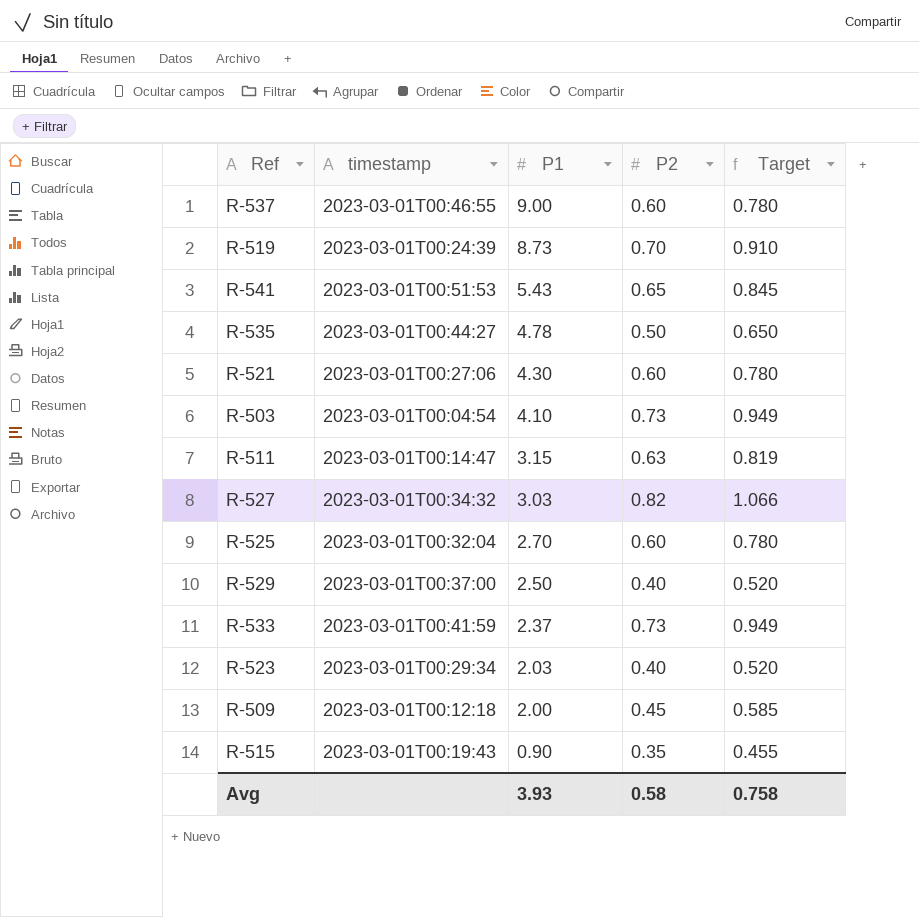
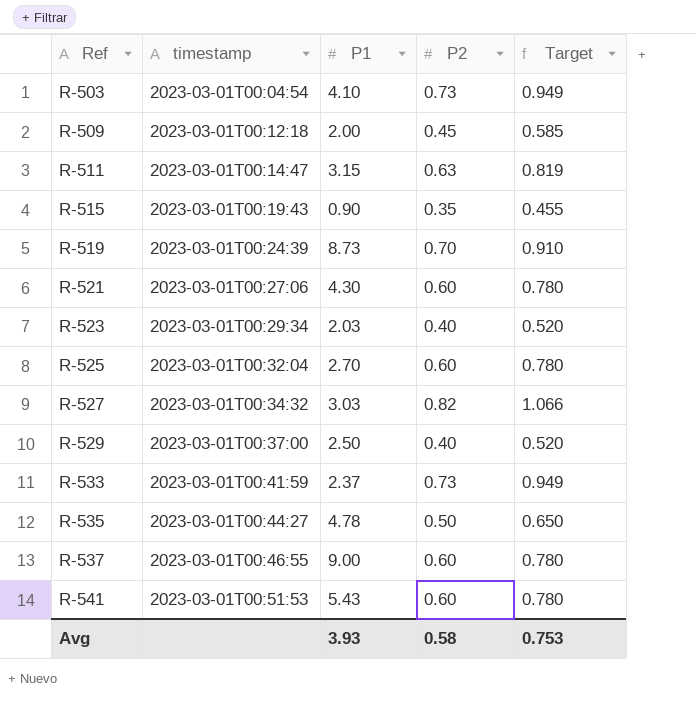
row order: P1 descending -> Ref ascending
R-541 | P2: 0.65 -> 0.60
R-541 | Target: 0.845 -> 0.780
Avg | Target: 0.758 -> 0.753

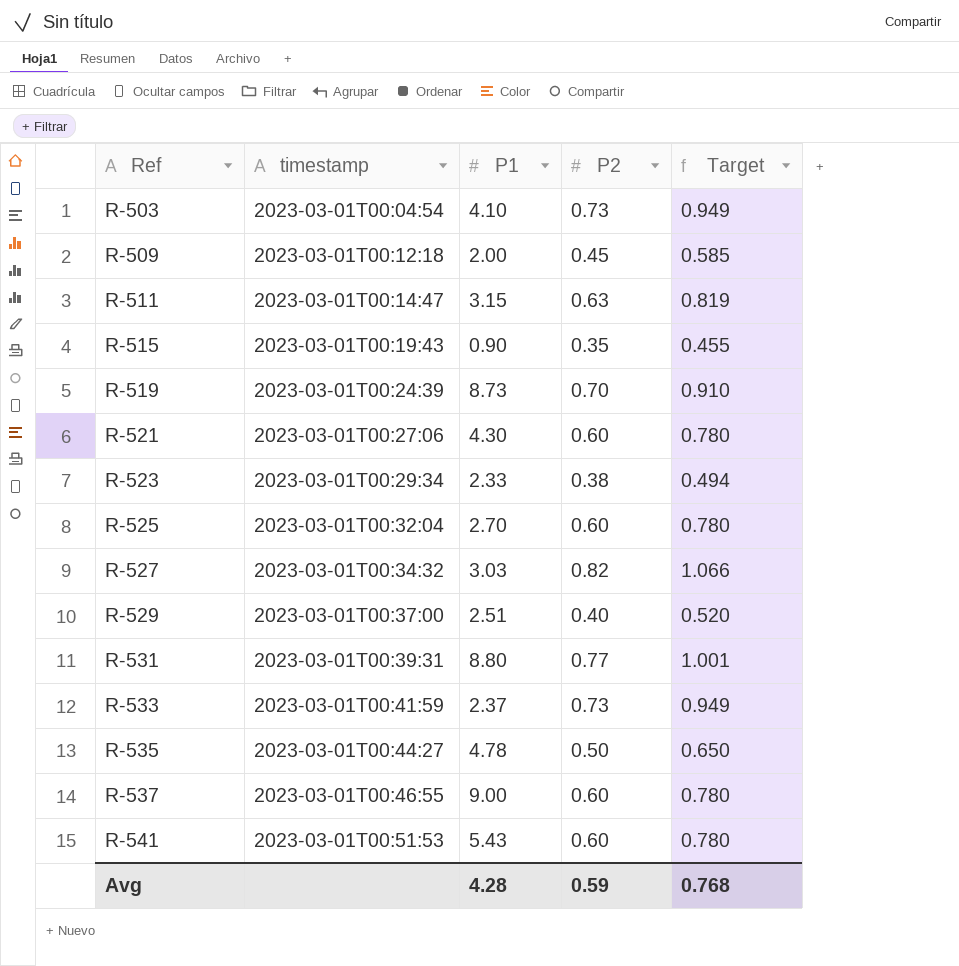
R-523 | P1: 2.03 -> 2.33
R-523 | P2: 0.40 -> 0.38
R-523 | Target: 0.520 -> 0.494
R-529 | P1: 2.50 -> 2.51
row R-531: none -> 2023-03-01T00:39:31 | 8.80 | 0.77 | 1.001
Avg | P1: 3.93 -> 4.28
Avg | P2: 0.58 -> 0.59
Avg | Target: 0.753 -> 0.768

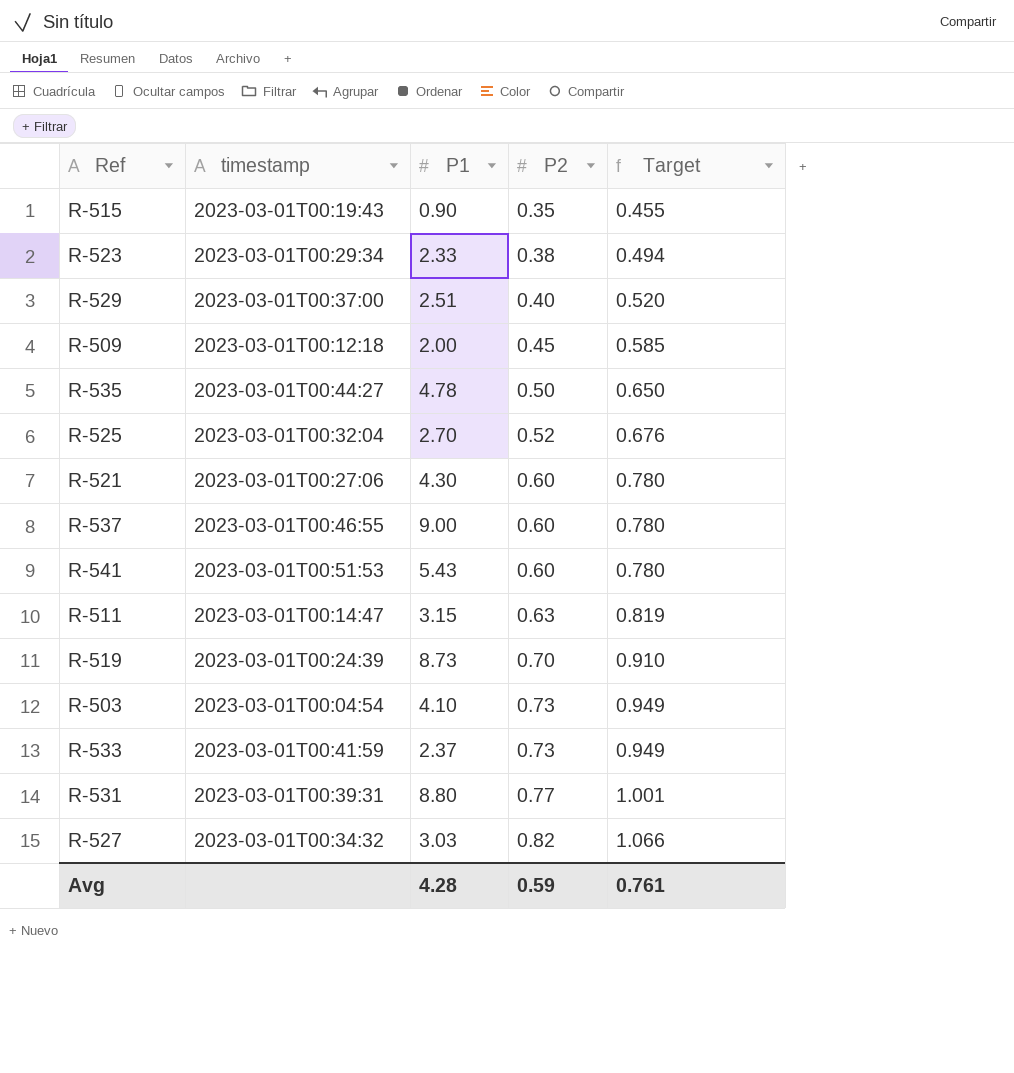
row order: Ref ascending -> P2 ascending
R-525 | P2: 0.60 -> 0.52
R-525 | Target: 0.780 -> 0.676
Avg | Target: 0.768 -> 0.761

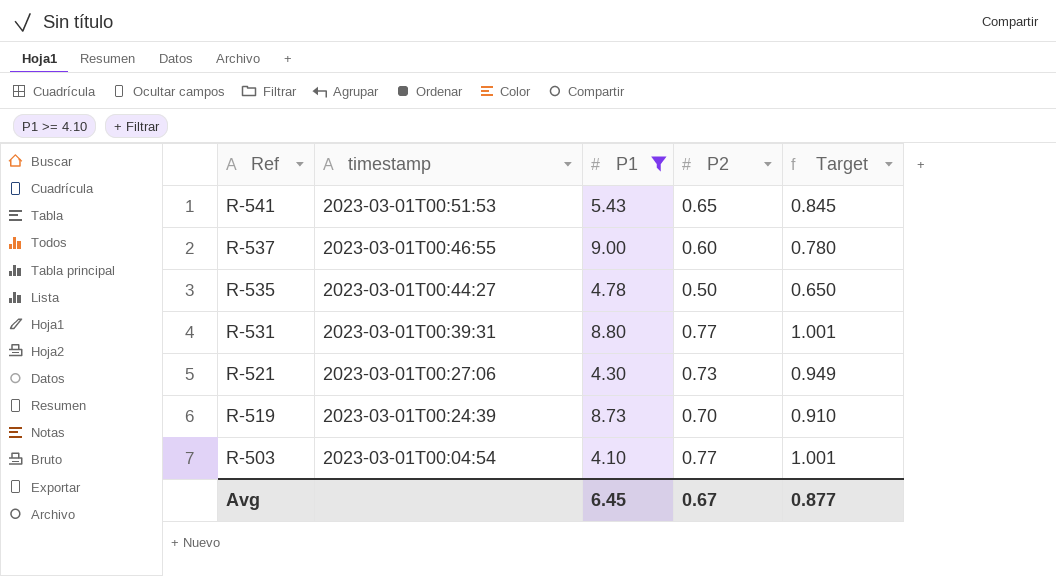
filter: none -> P1 >= 4.10
row order: P2 ascending -> Ref descending
R-541 | P2: 0.60 -> 0.65
R-541 | Target: 0.780 -> 0.845
R-521 | P2: 0.60 -> 0.73
R-521 | Target: 0.780 -> 0.949
R-503 | P2: 0.73 -> 0.77
R-503 | Target: 0.949 -> 1.001
Avg | P1: 4.28 -> 6.45
Avg | P2: 0.59 -> 0.67
Avg | Target: 0.761 -> 0.877

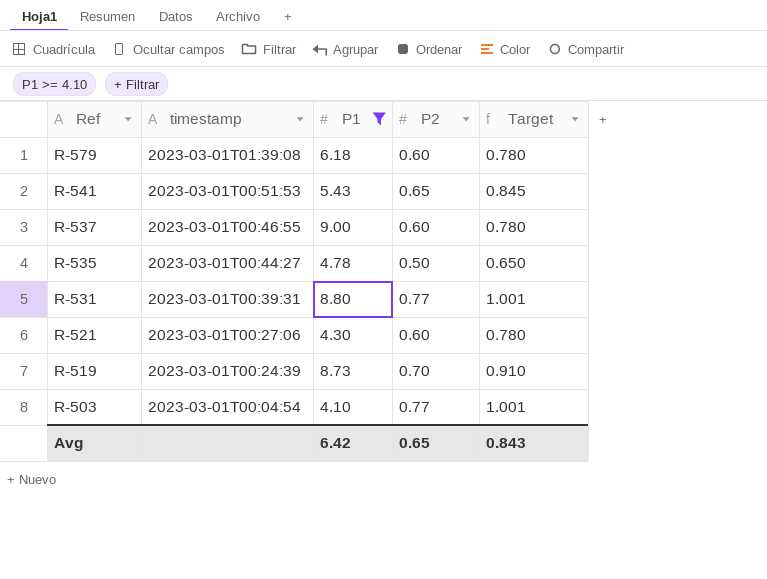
row R-579: none -> 2023-03-01T01:39:08 | 6.18 | 0.60 | 0.780
R-521 | P2: 0.73 -> 0.60
R-521 | Target: 0.949 -> 0.780
Avg | P1: 6.45 -> 6.42
Avg | P2: 0.67 -> 0.65
Avg | Target: 0.877 -> 0.843

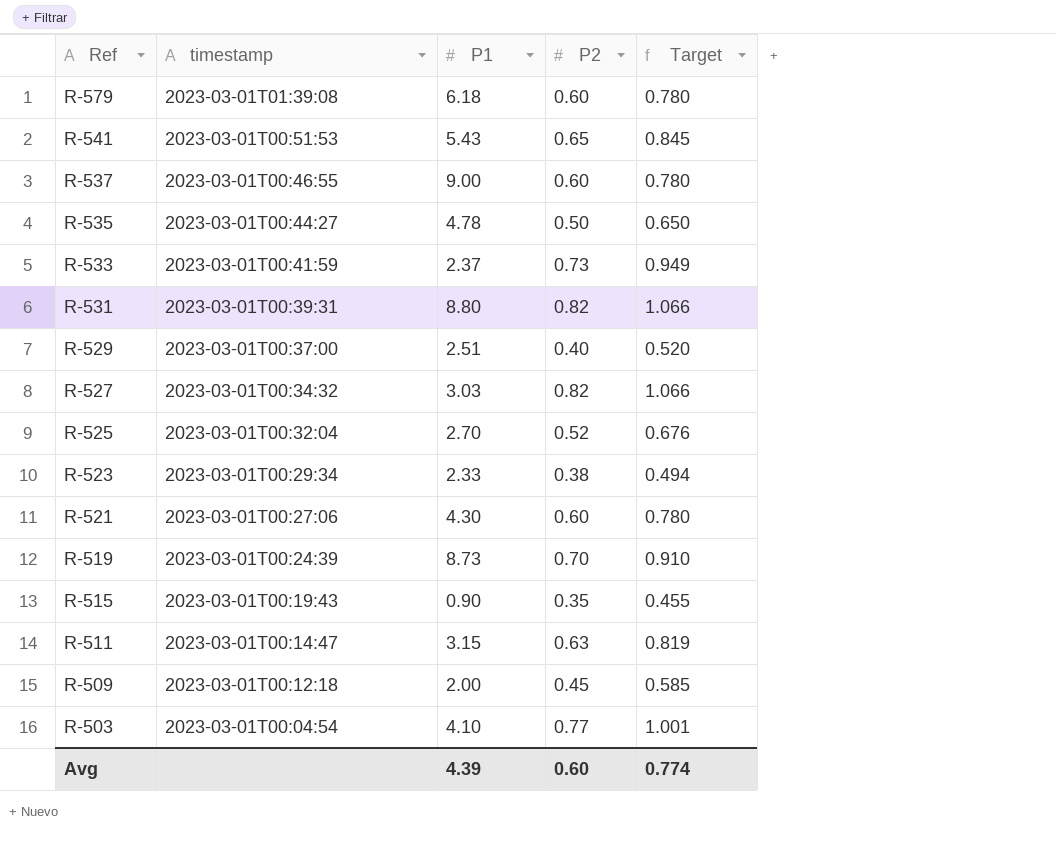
filter: P1 >= 4.10 -> none
R-531 | P2: 0.77 -> 0.82
R-531 | Target: 1.001 -> 1.066
Avg | P1: 6.42 -> 4.39
Avg | P2: 0.65 -> 0.60
Avg | Target: 0.843 -> 0.774

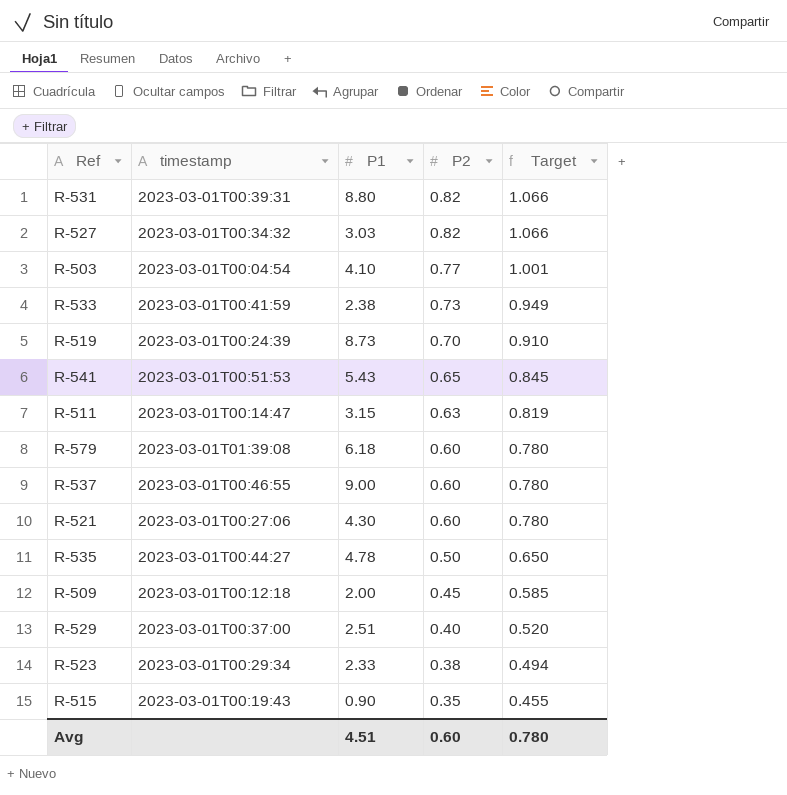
row order: Ref descending -> P2 descending
row R-525: 2023-03-01T00:32:04 | 2.70 | 0.52 | 0.676 -> none
R-533 | P1: 2.37 -> 2.38
Avg | P1: 4.39 -> 4.51
Avg | Target: 0.774 -> 0.780

